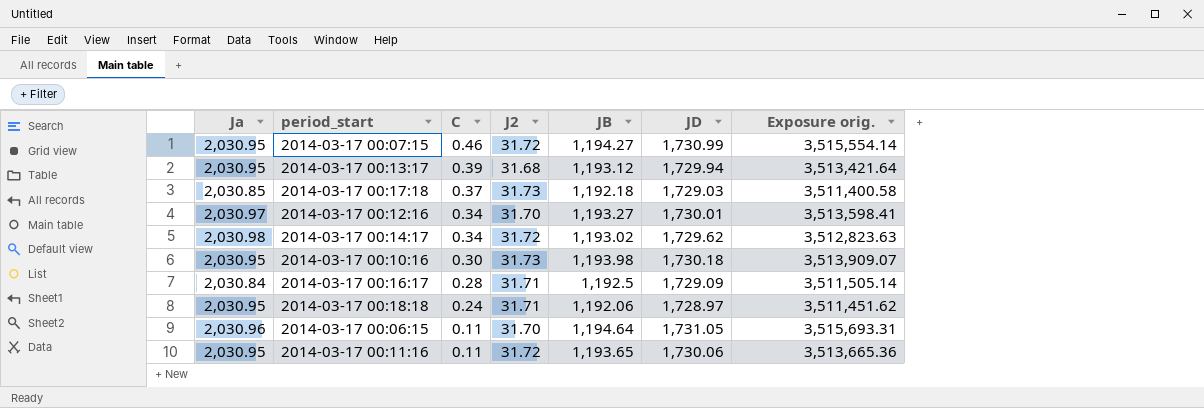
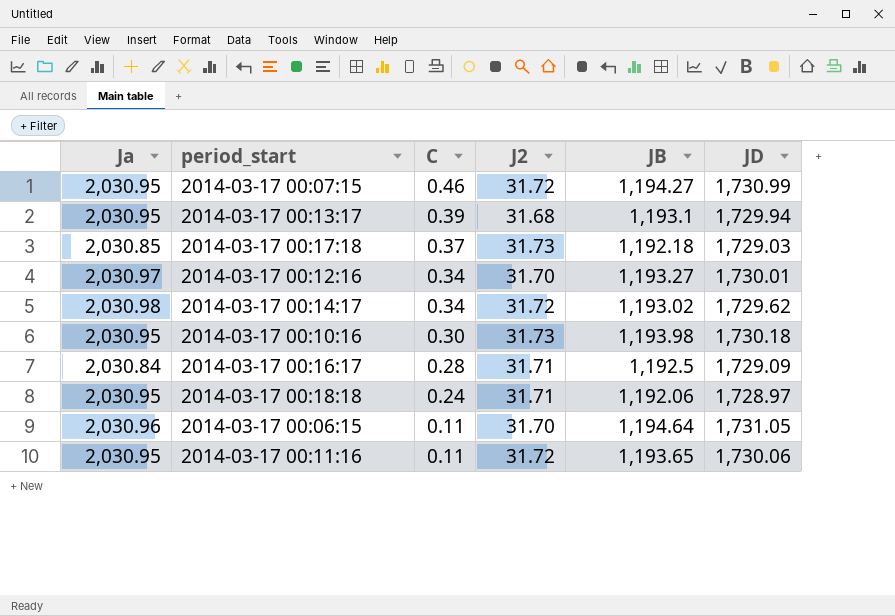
column Exposure orig. | formula: [Ja] * [JD] -> none
2014-03-17 00:13:17 | JB: 1,193.12 -> 1,193.1

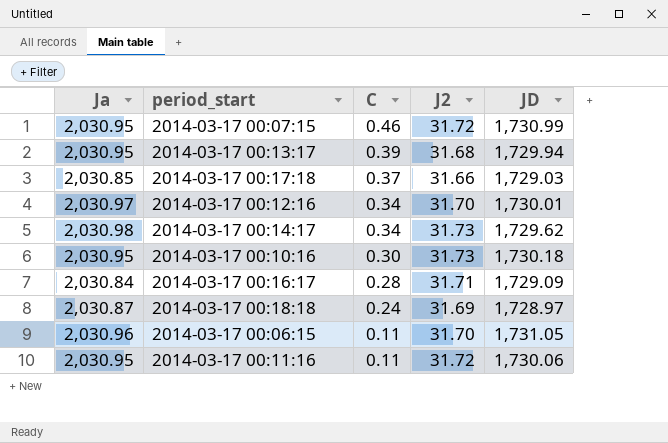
column JB | position: 5 -> none
2014-03-17 00:17:18 | J2: 31.73 -> 31.66
2014-03-17 00:14:17 | J2: 31.72 -> 31.73
2014-03-17 00:18:18 | Ja: 2,030.95 -> 2,030.87
2014-03-17 00:18:18 | J2: 31.71 -> 31.69

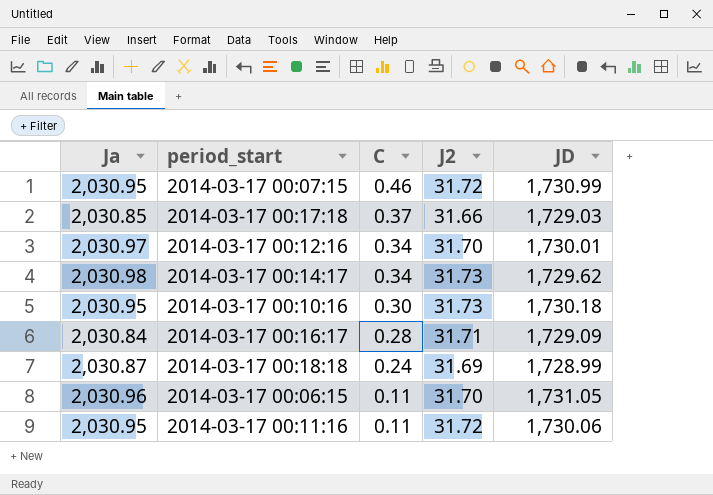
row 2014-03-17 00:13:17: 2,030.95 | 0.39 | 31.68 | 1,729.94 -> none
2014-03-17 00:18:18 | JD: 1,728.97 -> 1,728.99

